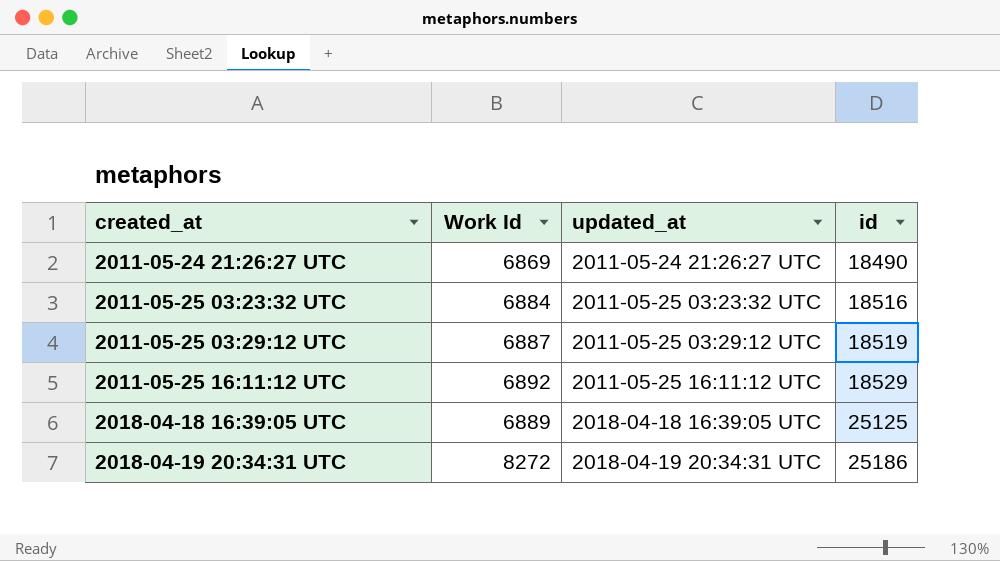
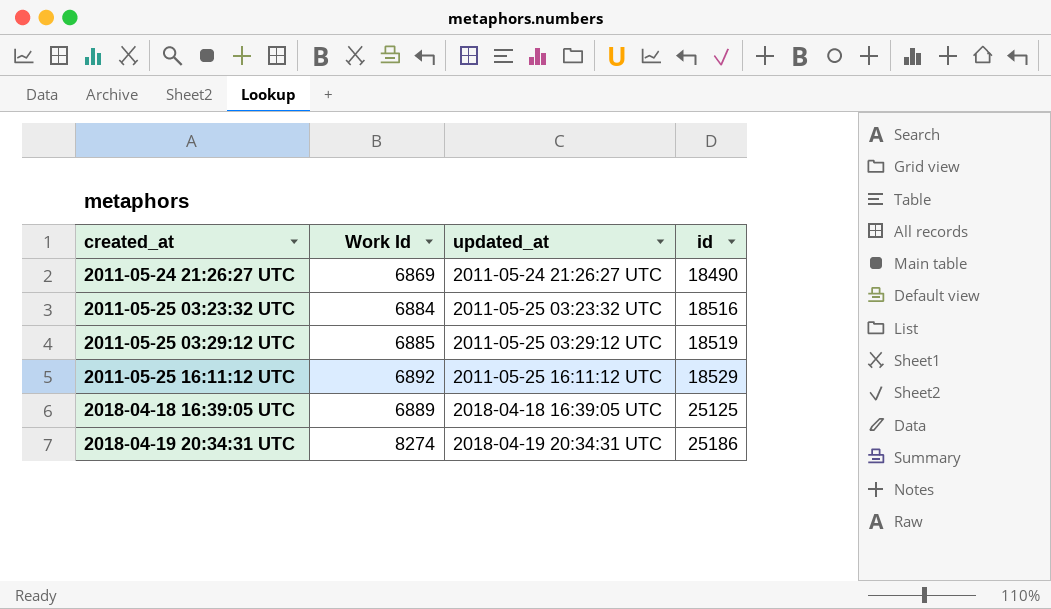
2011-05-25 03:29:12 UTC | Work Id: 6887 -> 6885
2018-04-19 20:34:31 UTC | Work Id: 8272 -> 8274

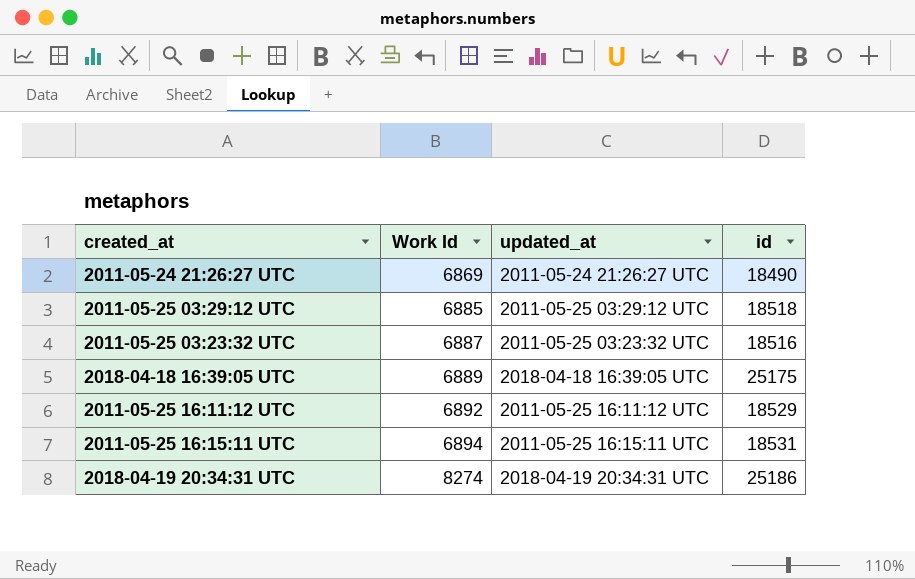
row order: created_at ascending -> Work Id ascending
2011-05-25 03:29:12 UTC | id: 18519 -> 18518
2011-05-25 03:23:32 UTC | Work Id: 6884 -> 6887
2018-04-18 16:39:05 UTC | id: 25125 -> 25175
row 2011-05-25 16:15:11 UTC: none -> 6894 | 2011-05-25 16:15:11 UTC | 18531

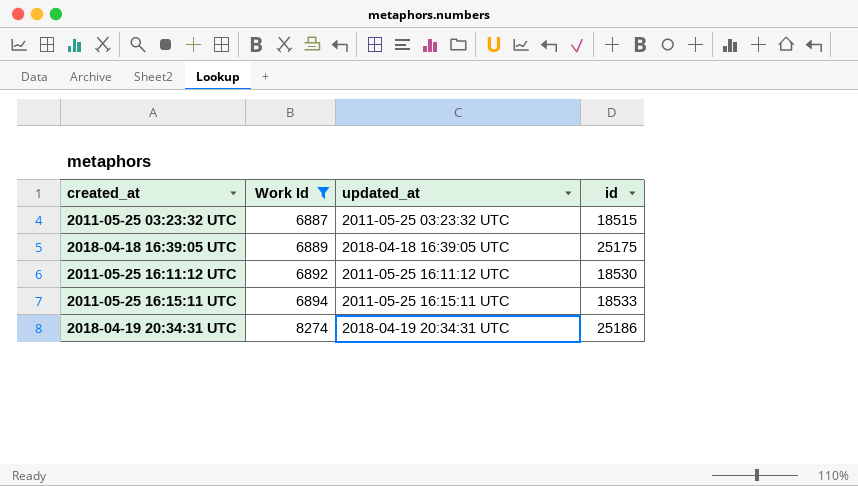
filter: none -> Work Id >= 6887
2011-05-25 03:23:32 UTC | id: 18516 -> 18515
2011-05-25 16:11:12 UTC | id: 18529 -> 18530
2011-05-25 16:15:11 UTC | id: 18531 -> 18533

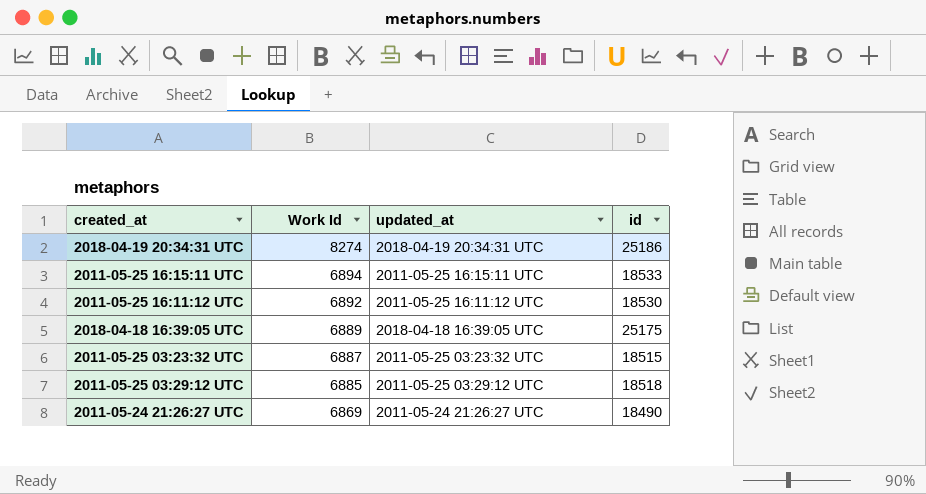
filter: Work Id >= 6887 -> none
row order: Work Id ascending -> Work Id descending

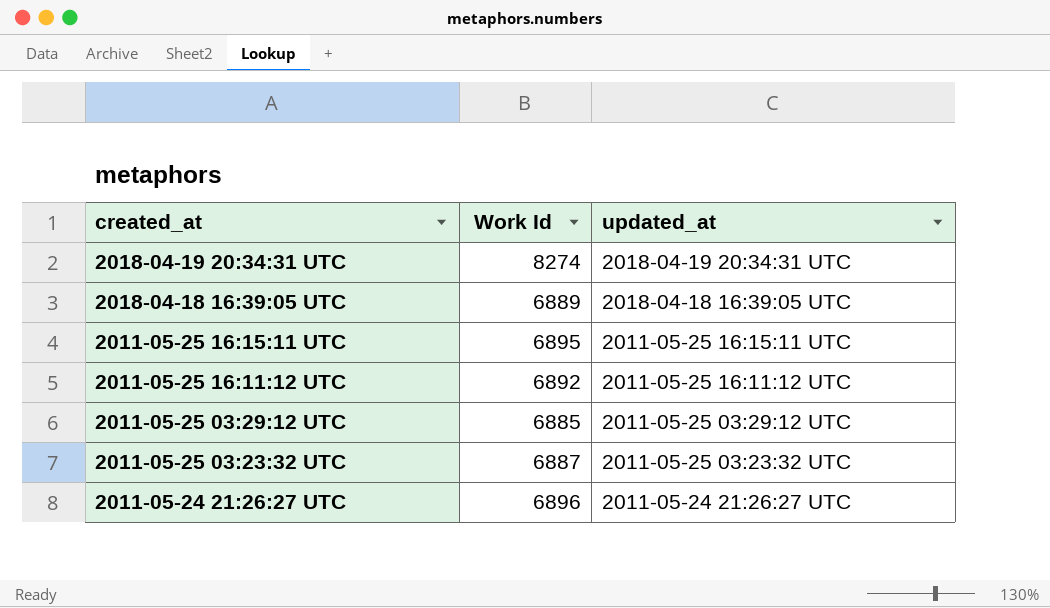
row order: Work Id descending -> created_at descending
column id | position: 4 -> none
2011-05-25 16:15:11 UTC | Work Id: 6894 -> 6895
2011-05-24 21:26:27 UTC | Work Id: 6869 -> 6896

